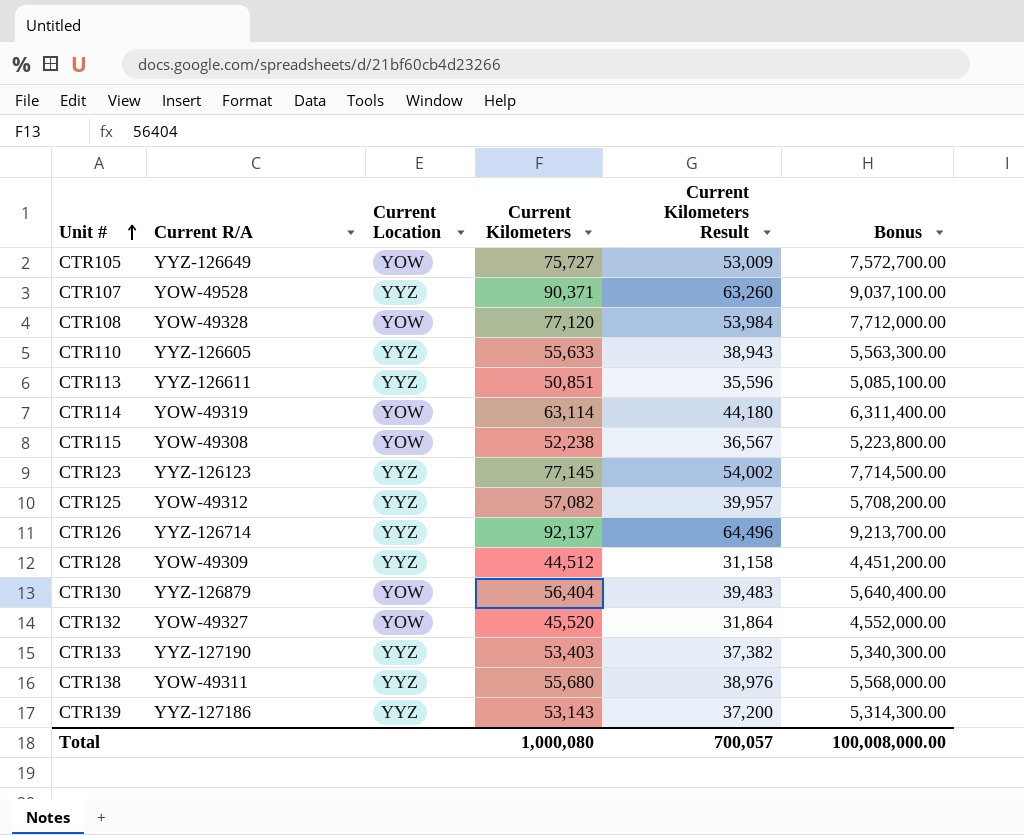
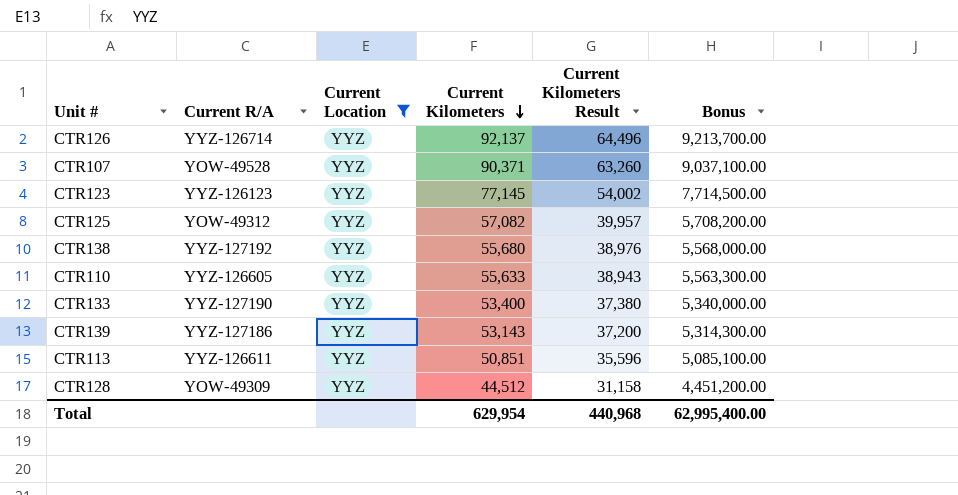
filter: none -> Current Location = YYZ
row order: Unit # ascending -> Current Kilometers descending
CTR138 | Current R/A: YOW-49311 -> YYZ-127192
CTR133 | Current Kilometers: 53,403 -> 53,400
CTR133 | Current Kilometers Result: 37,382 -> 37,380
CTR133 | Bonus: 5,340,300.00 -> 5,340,000.00
Total | Current Kilometers: 1,000,080 -> 629,954
Total | Current Kilometers Result: 700,057 -> 440,968
Total | Bonus: 100,008,000.00 -> 62,995,400.00

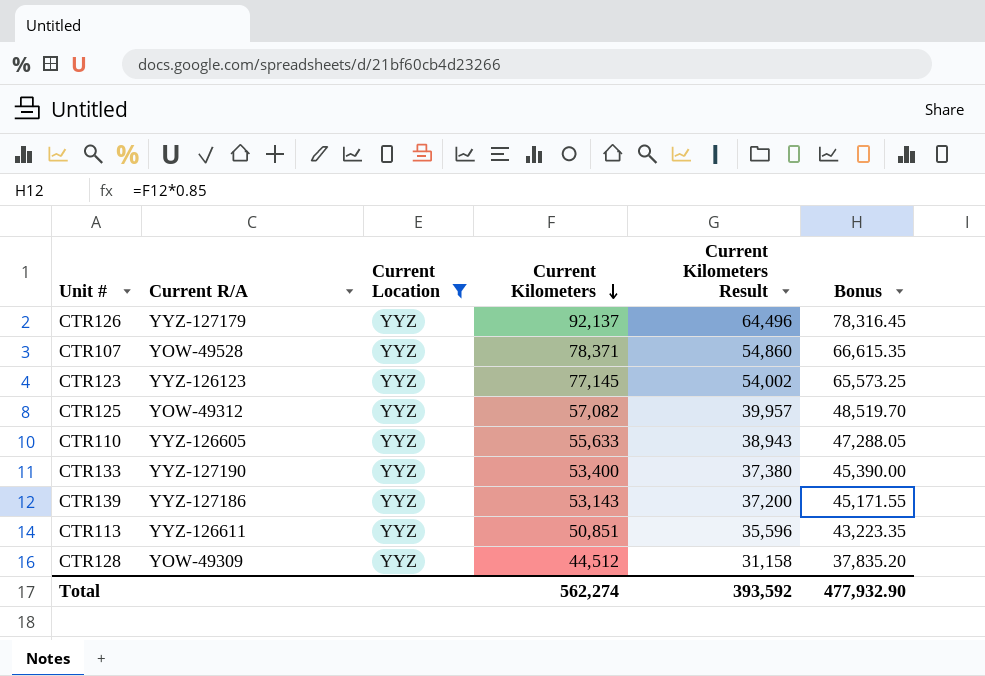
column Bonus | formula: [Current Kilometers] * 100 -> [Current Kilometers] * 0.85
row CTR138: YYZ-127192 | YYZ | 55,680 | 38,976 | 5,568,000.00 -> none
CTR126 | Current R/A: YYZ-126714 -> YYZ-127179
CTR107 | Current Kilometers: 90,371 -> 78,371
CTR107 | Current Kilometers Result: 63,260 -> 54,860
Total | Current Kilometers: 629,954 -> 562,274
Total | Current Kilometers Result: 440,968 -> 393,592
Total | Bonus: 62,995,400.00 -> 477,932.90

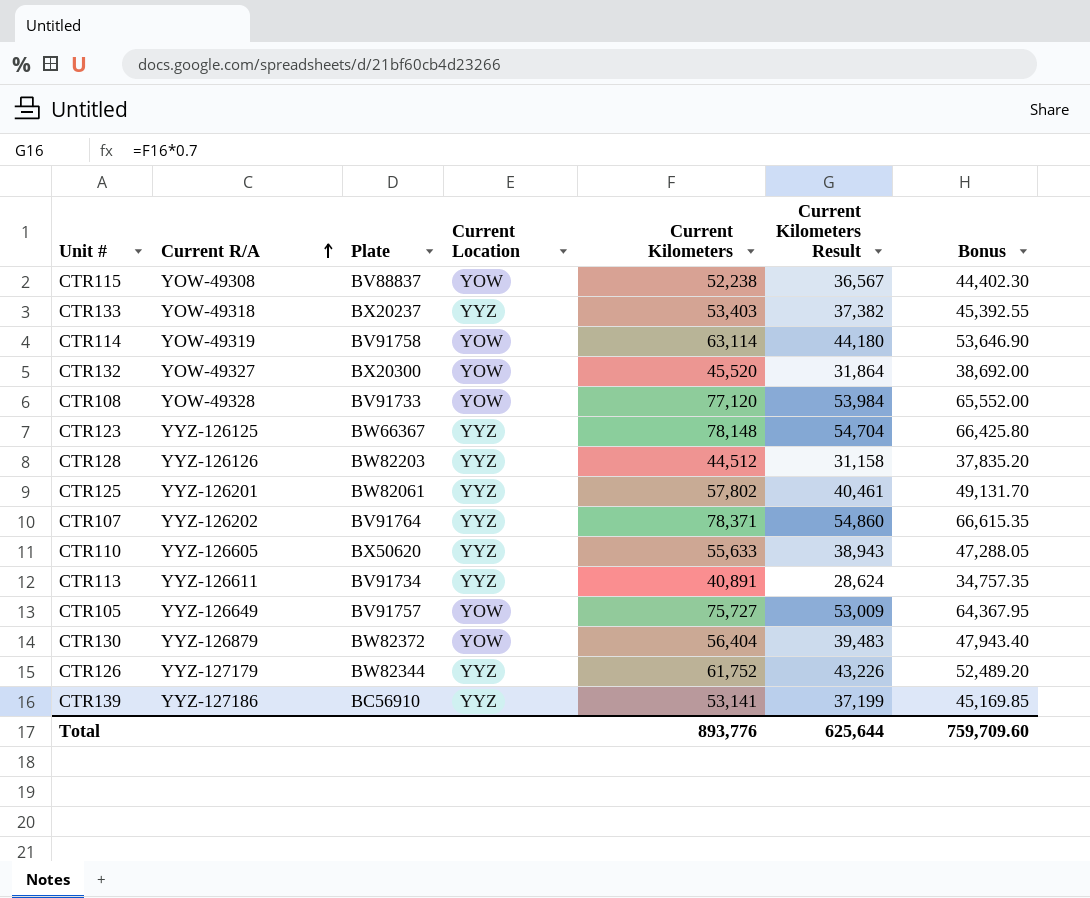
filter: Current Location = YYZ -> none
row order: Current Kilometers descending -> Current R/A ascending
column Plate | position: none -> 3
CTR133 | Current R/A: YYZ-127190 -> YOW-49318
CTR133 | Current Kilometers: 53,400 -> 53,403
CTR133 | Current Kilometers Result: 37,380 -> 37,382
CTR133 | Bonus: 45,390.00 -> 45,392.55
CTR123 | Current R/A: YYZ-126123 -> YYZ-126125
CTR123 | Current Kilometers: 77,145 -> 78,148
CTR123 | Current Kilometers Result: 54,002 -> 54,704
CTR123 | Bonus: 65,573.25 -> 66,425.80
CTR128 | Current R/A: YOW-49309 -> YYZ-126126
CTR125 | Current R/A: YOW-49312 -> YYZ-126201
CTR125 | Current Kilometers: 57,082 -> 57,802
CTR125 | Current Kilometers Result: 39,957 -> 40,461
CTR125 | Bonus: 48,519.70 -> 49,131.70
CTR107 | Current R/A: YOW-49528 -> YYZ-126202
CTR113 | Current Kilometers: 50,851 -> 40,891
CTR113 | Current Kilometers Result: 35,596 -> 28,624
CTR113 | Bonus: 43,223.35 -> 34,757.35
CTR126 | Current Kilometers: 92,137 -> 61,752
CTR126 | Current Kilometers Result: 64,496 -> 43,226
CTR126 | Bonus: 78,316.45 -> 52,489.20
CTR139 | Current Kilometers: 53,143 -> 53,141
CTR139 | Current Kilometers Result: 37,200 -> 37,199
CTR139 | Bonus: 45,171.55 -> 45,169.85
Total | Current Kilometers: 562,274 -> 893,776
Total | Current Kilometers Result: 393,592 -> 625,644
Total | Bonus: 477,932.90 -> 759,709.60

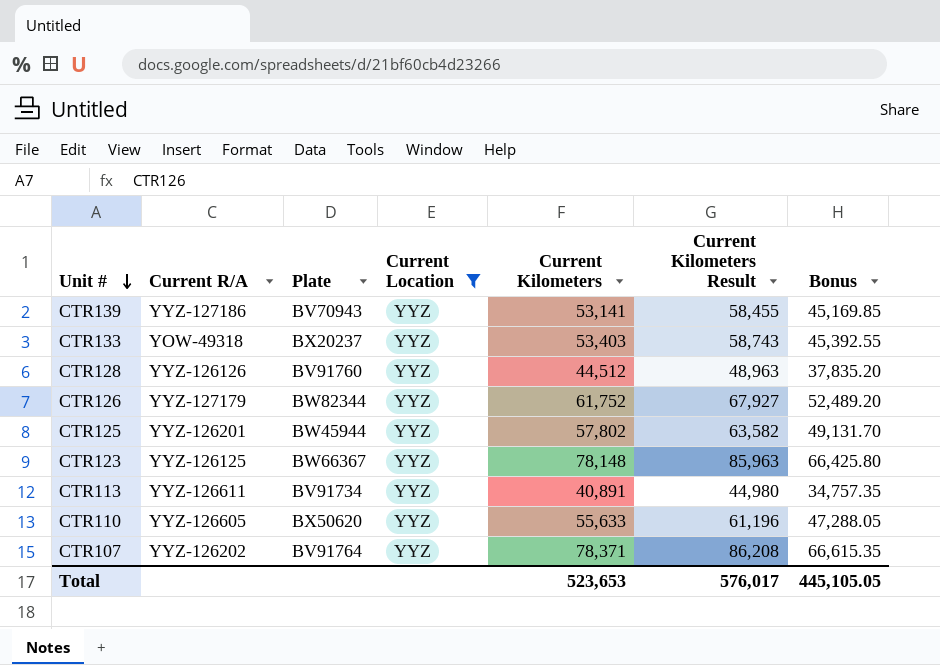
filter: none -> Current Location = YYZ
row order: Current R/A ascending -> Unit # descending
column Current Kilometers Result | formula: [Current Kilometers] * 0.7 -> [Current Kilometers] * 1.1
CTR139 | Plate: BC56910 -> BV70943
CTR128 | Plate: BW82203 -> BV91760
CTR125 | Plate: BW82061 -> BW45944
Total | Current Kilometers: 893,776 -> 523,653
Total | Current Kilometers Result: 625,644 -> 576,017
Total | Bonus: 759,709.60 -> 445,105.05

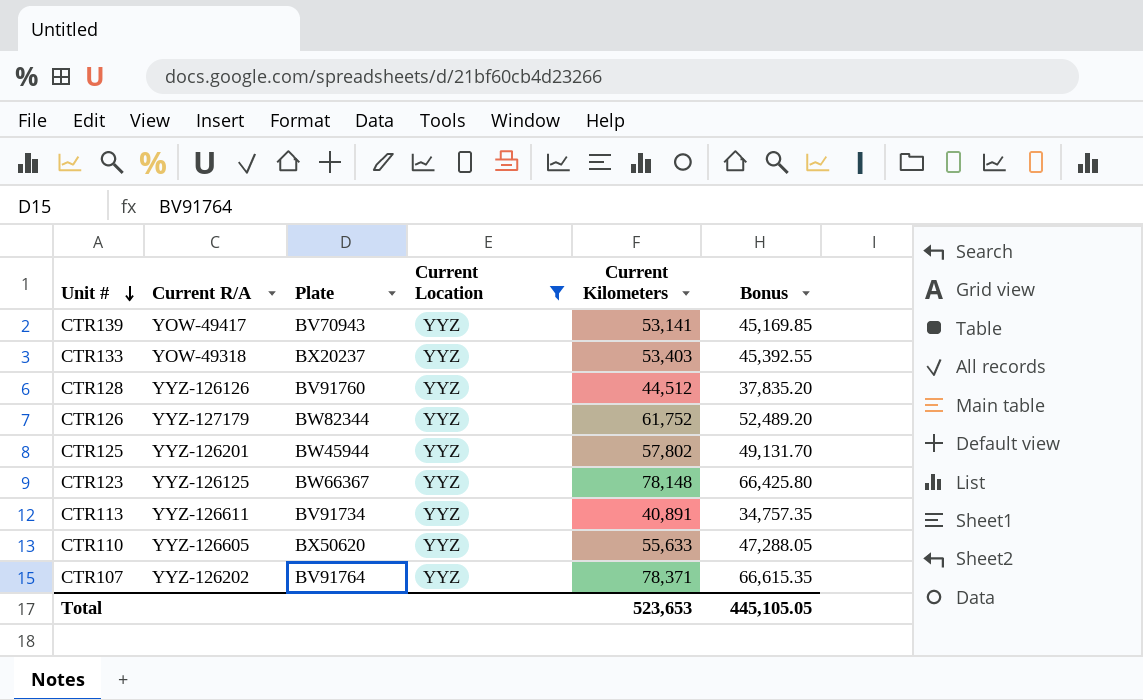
column Current Kilometers Result | formula: [Current Kilometers] * 1.1 -> none
CTR139 | Current R/A: YYZ-127186 -> YOW-49417

